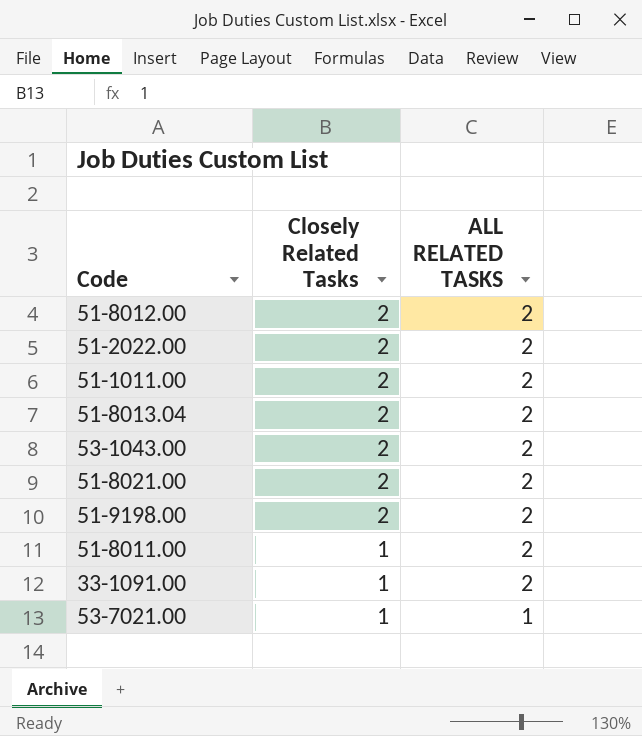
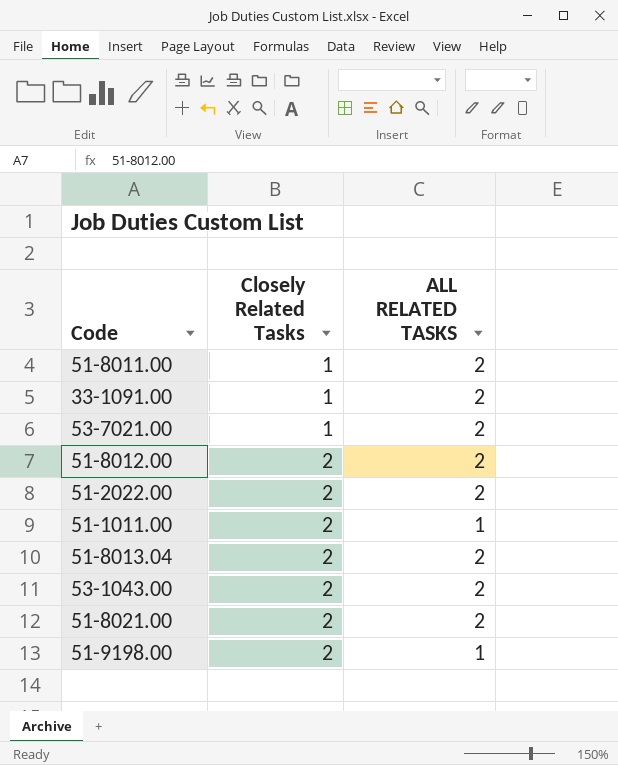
row order: Closely Related Tasks descending -> Closely Related Tasks ascending
53-7021.00 | ALL RELATED TASKS: 1 -> 2
51-1011.00 | ALL RELATED TASKS: 2 -> 1
51-9198.00 | ALL RELATED TASKS: 2 -> 1

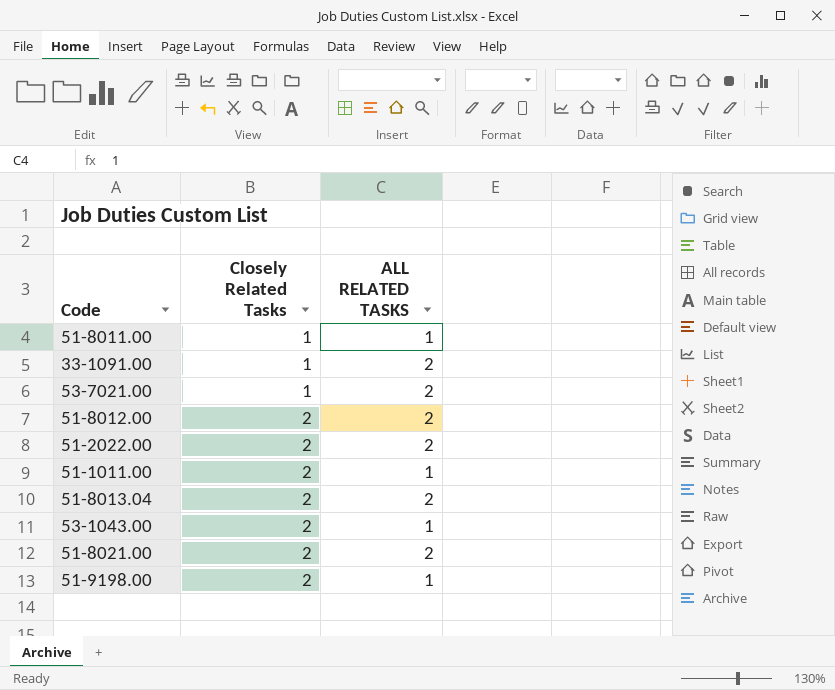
51-8011.00 | ALL RELATED TASKS: 2 -> 1
53-1043.00 | ALL RELATED TASKS: 2 -> 1

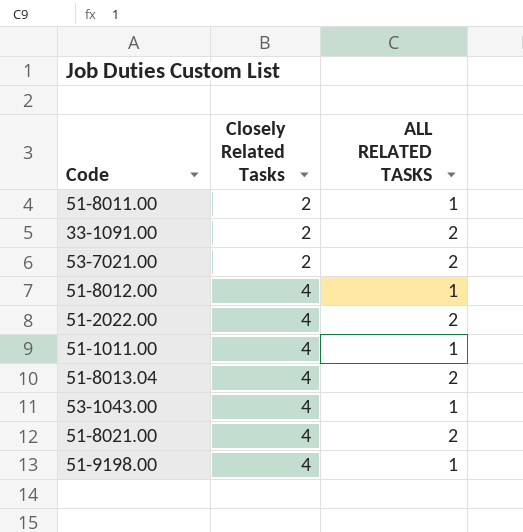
51-8011.00 | Closely Related Tasks: 1 -> 2
33-1091.00 | Closely Related Tasks: 1 -> 2
53-7021.00 | Closely Related Tasks: 1 -> 2
51-8012.00 | Closely Related Tasks: 2 -> 4
51-8012.00 | ALL RELATED TASKS: 2 -> 1
51-2022.00 | Closely Related Tasks: 2 -> 4
51-1011.00 | Closely Related Tasks: 2 -> 4
51-8013.04 | Closely Related Tasks: 2 -> 4
53-1043.00 | Closely Related Tasks: 2 -> 4
51-8021.00 | Closely Related Tasks: 2 -> 4
51-9198.00 | Closely Related Tasks: 2 -> 4

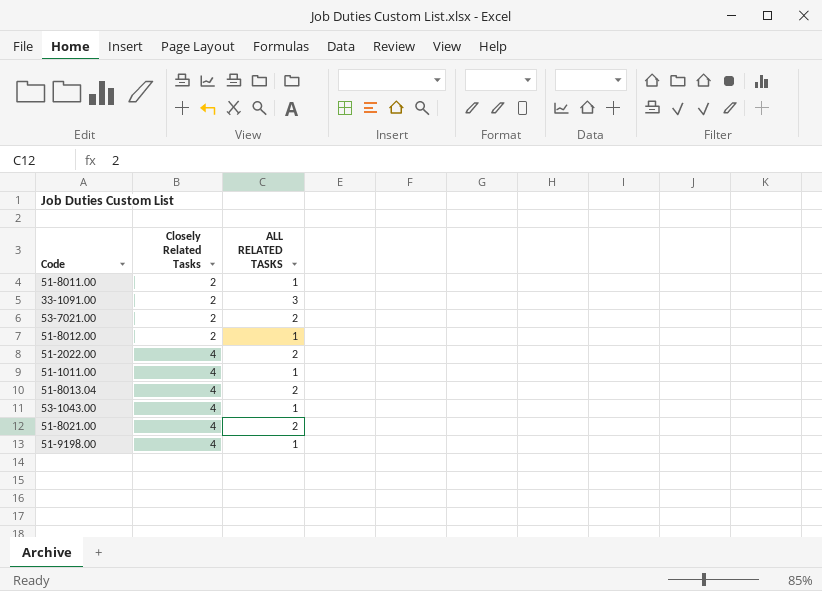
33-1091.00 | ALL RELATED TASKS: 2 -> 3
51-8012.00 | Closely Related Tasks: 4 -> 2

